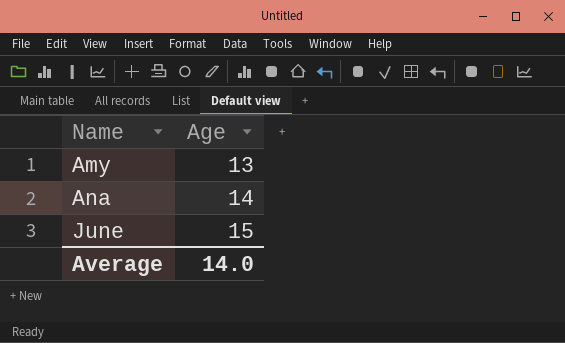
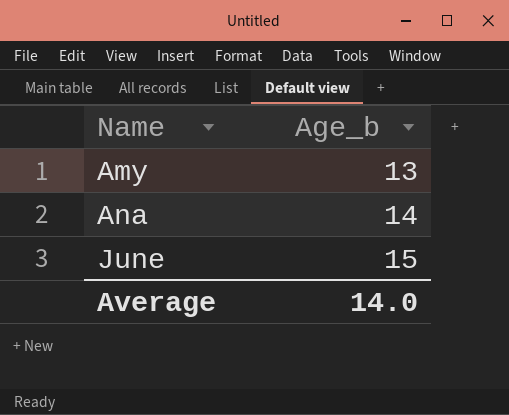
column name: Age -> Age_b

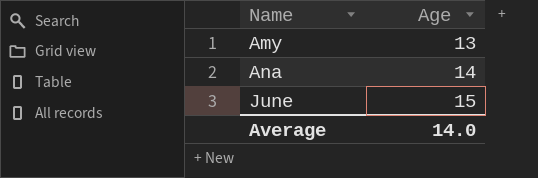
column name: Age_b -> Age

